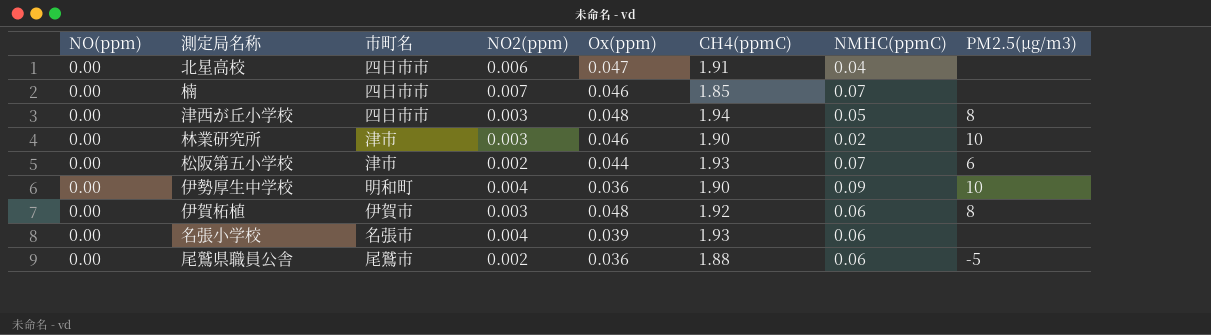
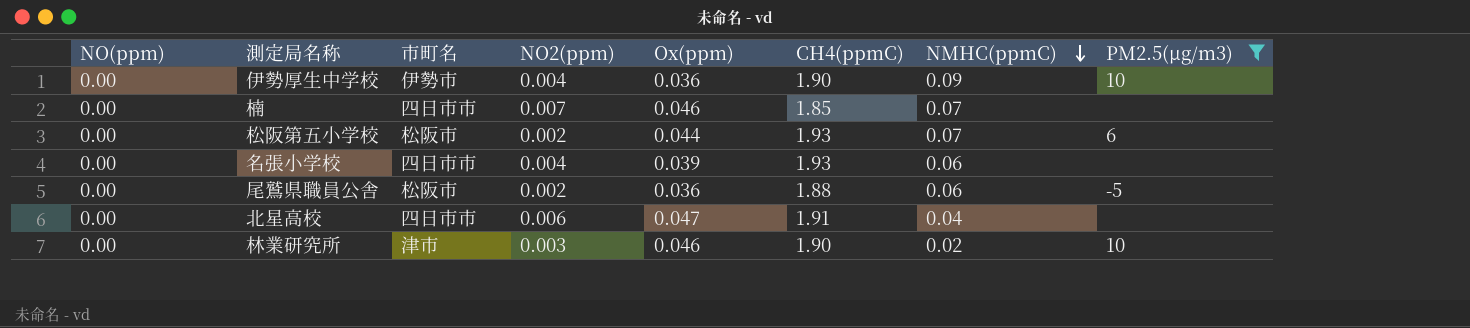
filter: none -> PM2.5(μg/m3) != 8
row order: none -> NMHC(ppmC) descending
伊勢厚生中学校 | 市町名: 明和町 -> 伊勢市
松阪第五小学校 | 市町名: 津市 -> 松阪市
名張小学校 | 市町名: 名張市 -> 四日市市
尾鷲県職員公舎 | 市町名: 尾鷲市 -> 松阪市

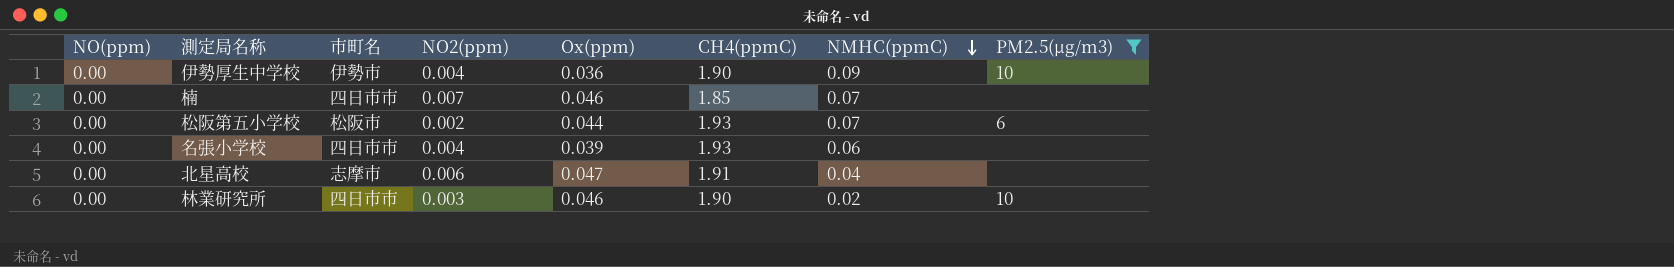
row 尾鷲県職員公舎: 0.00 | 松阪市 | 0.002 | 0.036 | 1.88 | 0.06 | -5 -> none
北星高校 | 市町名: 四日市市 -> 志摩市
林業研究所 | 市町名: 津市 -> 四日市市

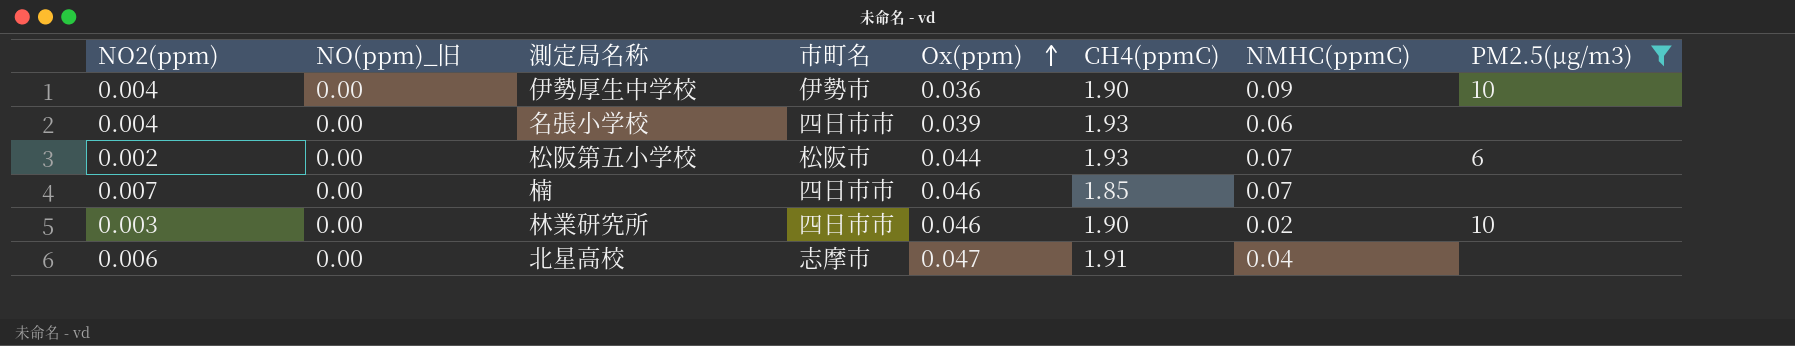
row order: NMHC(ppmC) descending -> Ox(ppm) ascending
column NO2(ppm) | position: 4 -> 1
column name: NO(ppm) -> NO(ppm)_旧

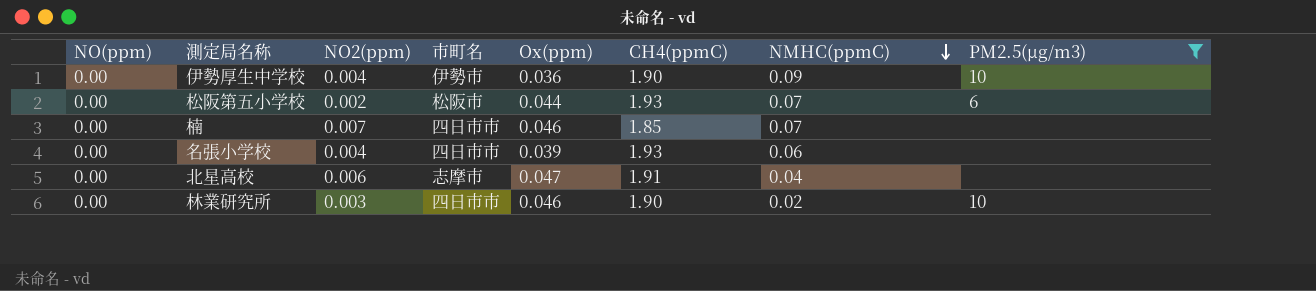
row order: Ox(ppm) ascending -> NMHC(ppmC) descending
column name: NO(ppm)_旧 -> NO(ppm)
column NO2(ppm) | position: 1 -> 3

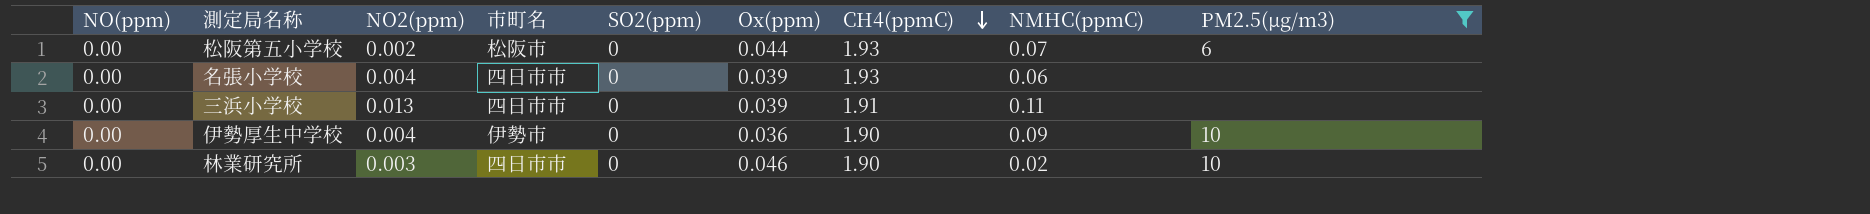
row order: NMHC(ppmC) descending -> CH4(ppmC) descending
column SO2(ppm) | position: none -> 5
row 楠: 0.00 | 0.007 | 四日市市 | 0.046 | 1.85 | 0.07 | none -> none
row 北星高校: 0.00 | 0.006 | 志摩市 | 0.047 | 1.91 | 0.04 | none -> none
row 三浜小学校: none -> 0.00 | 0.013 | 四日市市 | 0 | 0.039 | 1.91 | 0.11 | none

